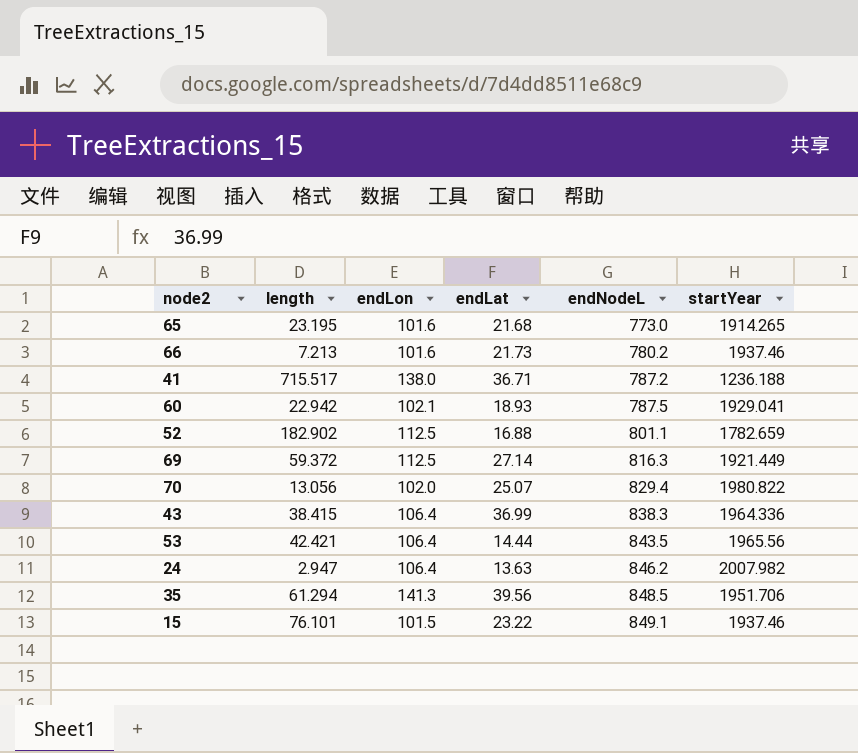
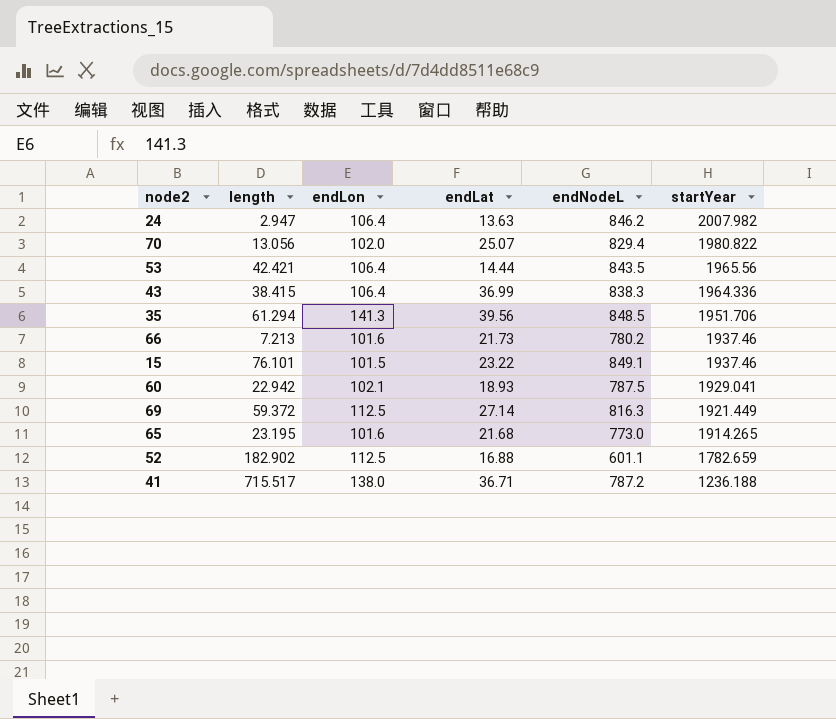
row order: endNodeL ascending -> startYear descending
52 | endNodeL: 801.1 -> 601.1

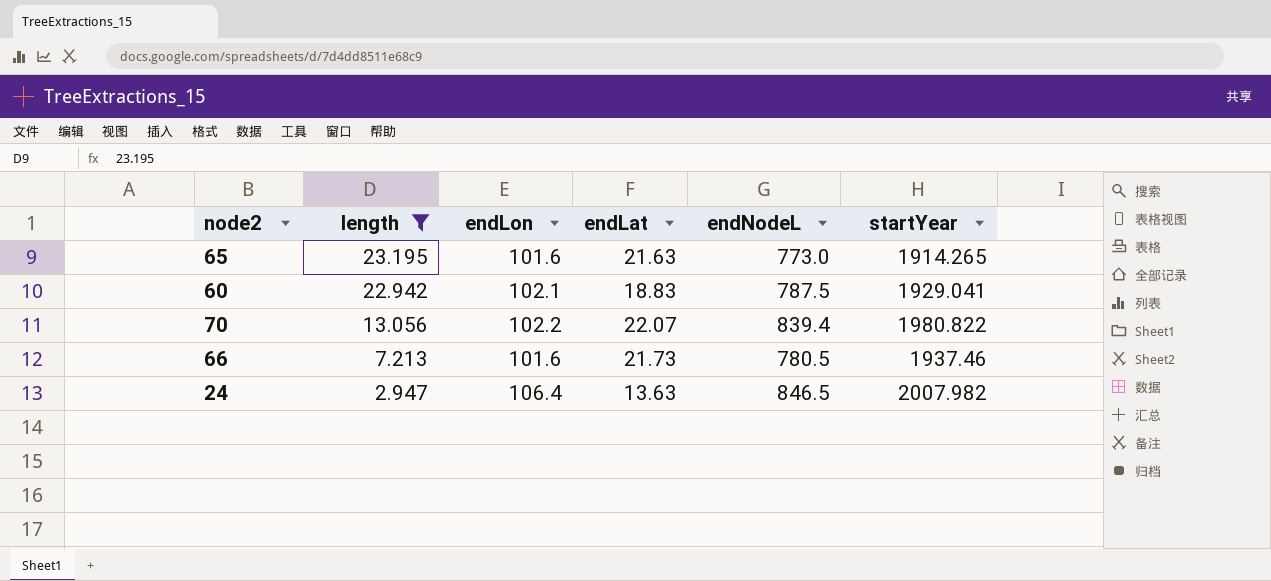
filter: none -> length <= 23.195
row order: startYear descending -> length descending
65 | endLat: 21.68 -> 21.63
60 | endLat: 18.93 -> 18.83
70 | endLon: 102.0 -> 102.2
70 | endLat: 25.07 -> 22.07
70 | endNodeL: 829.4 -> 839.4
66 | endNodeL: 780.2 -> 780.5
24 | endNodeL: 846.2 -> 846.5

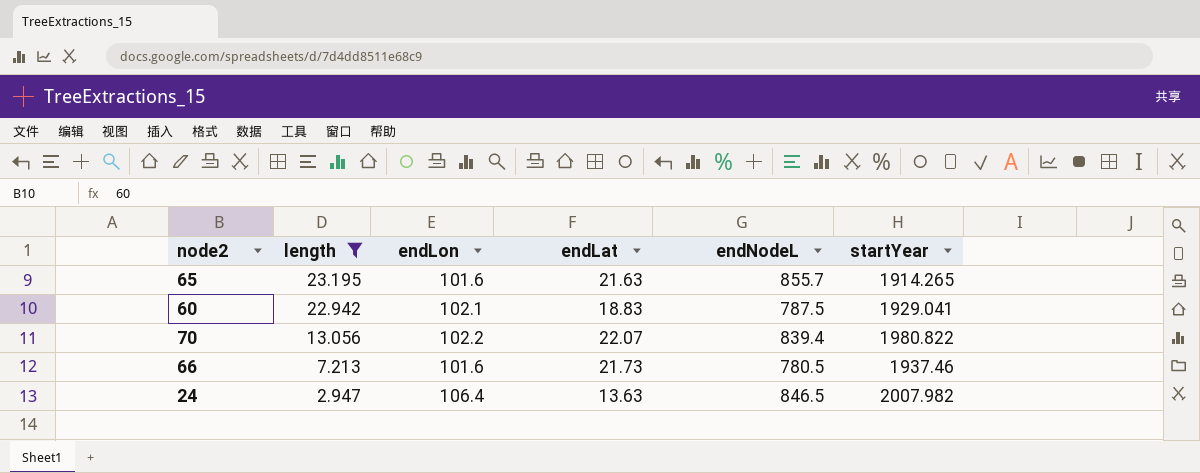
65 | endNodeL: 773.0 -> 855.7

